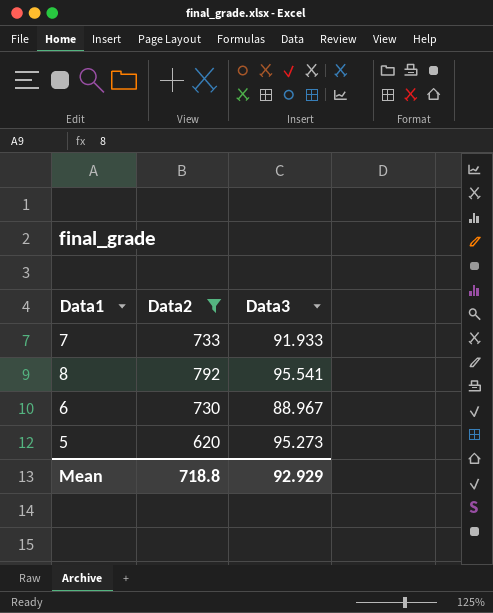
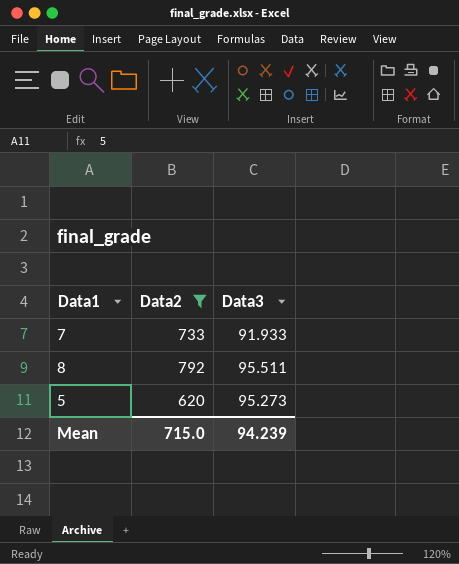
row 6: 730 | 88.967 -> none
8 | Data3: 95.541 -> 95.511
Mean | Data2: 718.8 -> 715.0
Mean | Data3: 92.929 -> 94.239

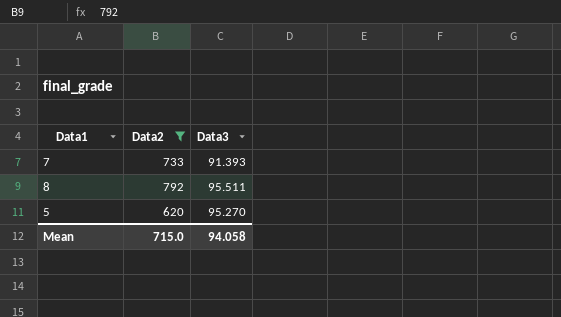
7 | Data3: 91.933 -> 91.393
5 | Data3: 95.273 -> 95.270
Mean | Data3: 94.239 -> 94.058

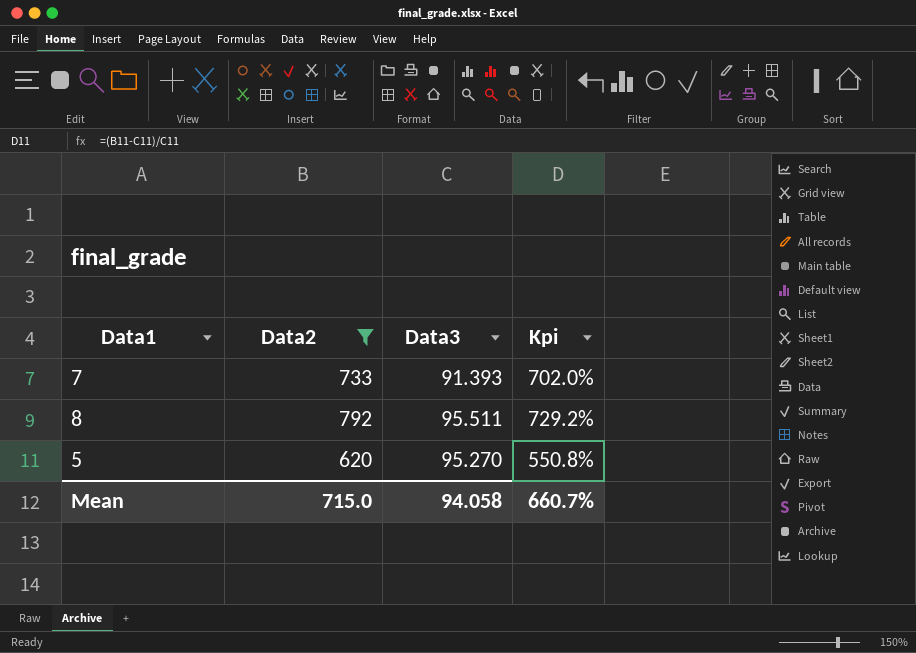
column Kpi | formula: none -> ([Data2] - [Data3]) / [Data3]

